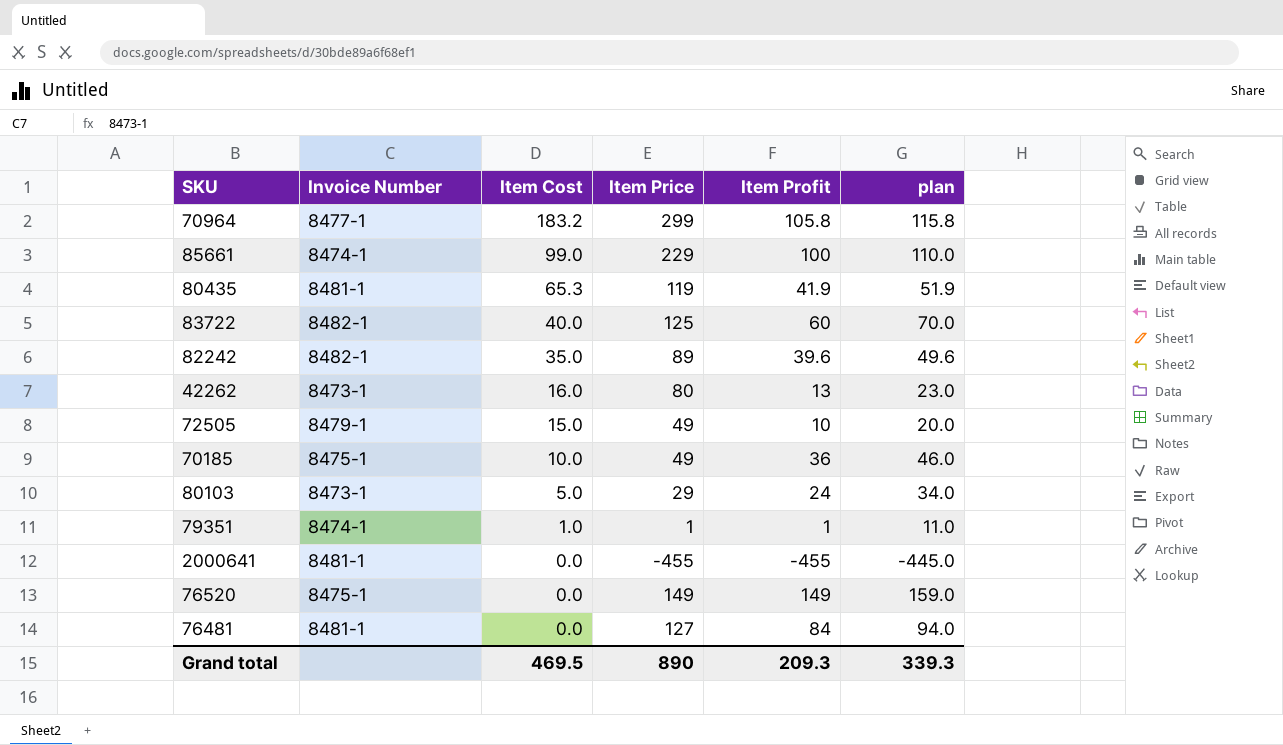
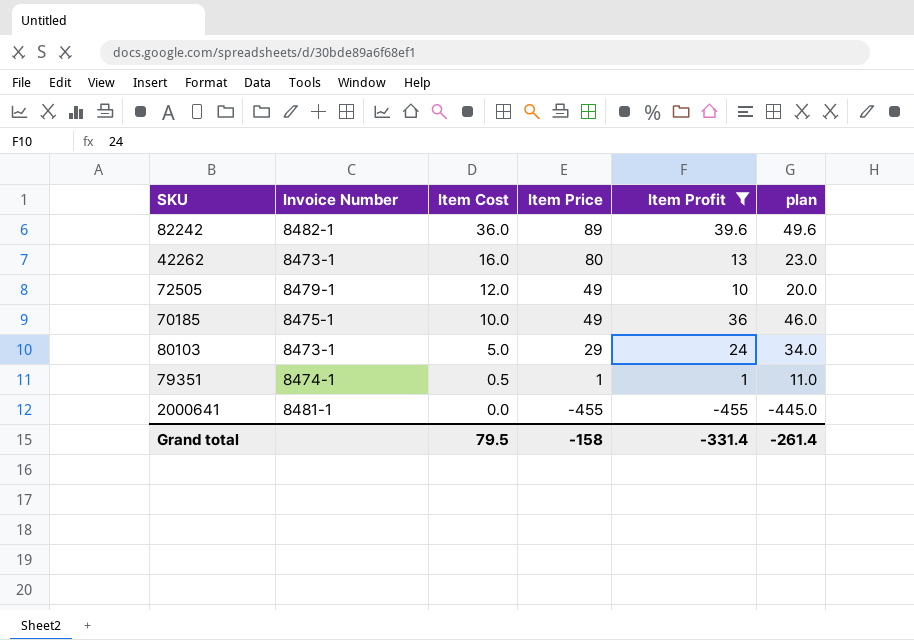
filter: none -> Item Profit <= 39.6
82242 | Item Cost: 35.0 -> 36.0
72505 | Item Cost: 15.0 -> 12.0
79351 | Item Cost: 1.0 -> 0.5
Grand total | Item Cost: 469.5 -> 79.5
Grand total | Item Price: 890 -> -158
Grand total | Item Profit: 209.3 -> -331.4
Grand total | plan: 339.3 -> -261.4

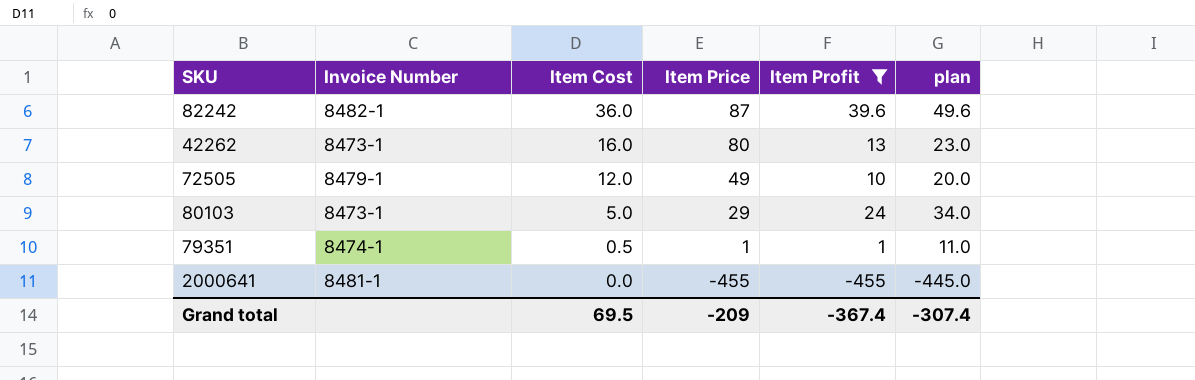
row 70185: 8475-1 | 10.0 | 49 | 36 | 46.0 -> none
82242 | Item Price: 89 -> 87
Grand total | Item Cost: 79.5 -> 69.5
Grand total | Item Price: -158 -> -209
Grand total | Item Profit: -331.4 -> -367.4
Grand total | plan: -261.4 -> -307.4

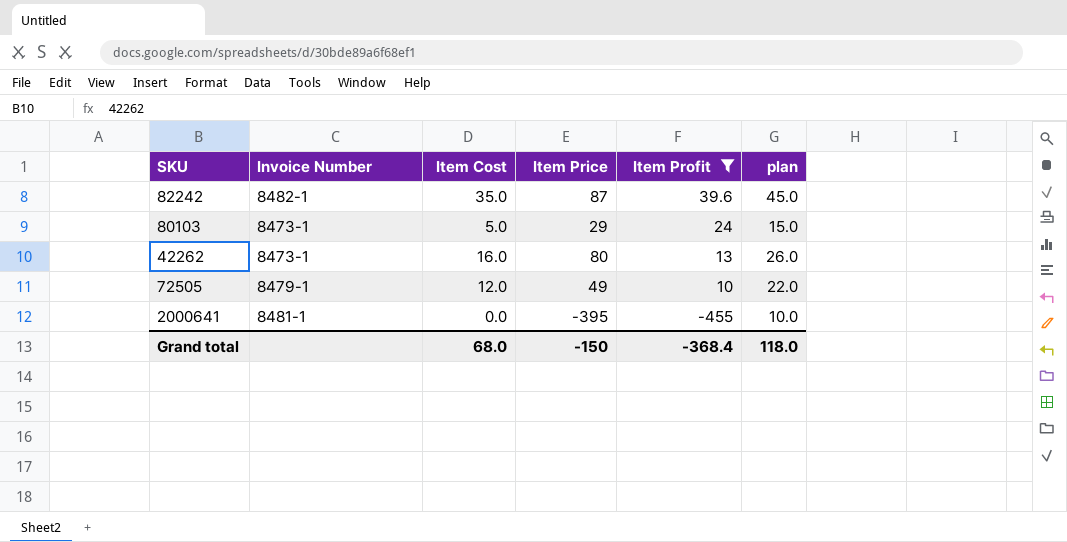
row order: Item Cost descending -> Item Profit descending
column plan | formula: [Item Profit] + 10 -> [Item Cost] + 10
row 79351: 8474-1 | 0.5 | 1 | 1 | 11.0 -> none
82242 | Item Cost: 36.0 -> 35.0
2000641 | Item Price: -455 -> -395
Grand total | Item Cost: 69.5 -> 68.0
Grand total | Item Price: -209 -> -150
Grand total | Item Profit: -367.4 -> -368.4
Grand total | plan: -307.4 -> 118.0

